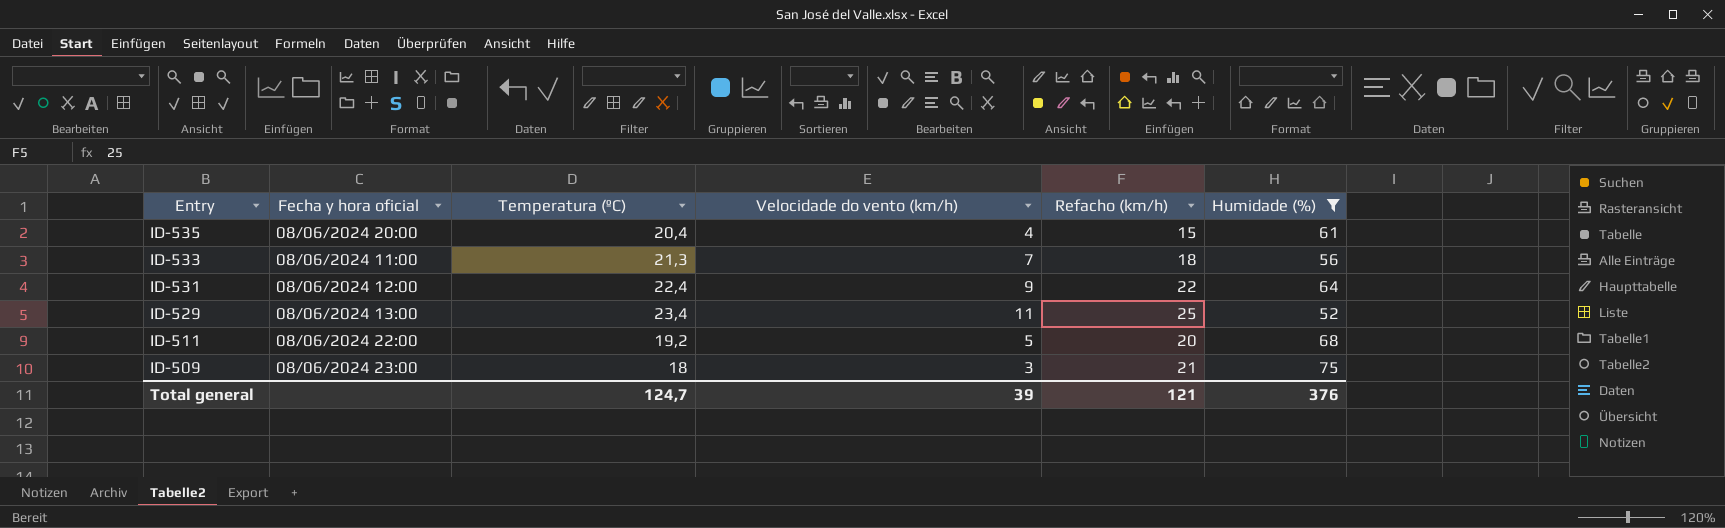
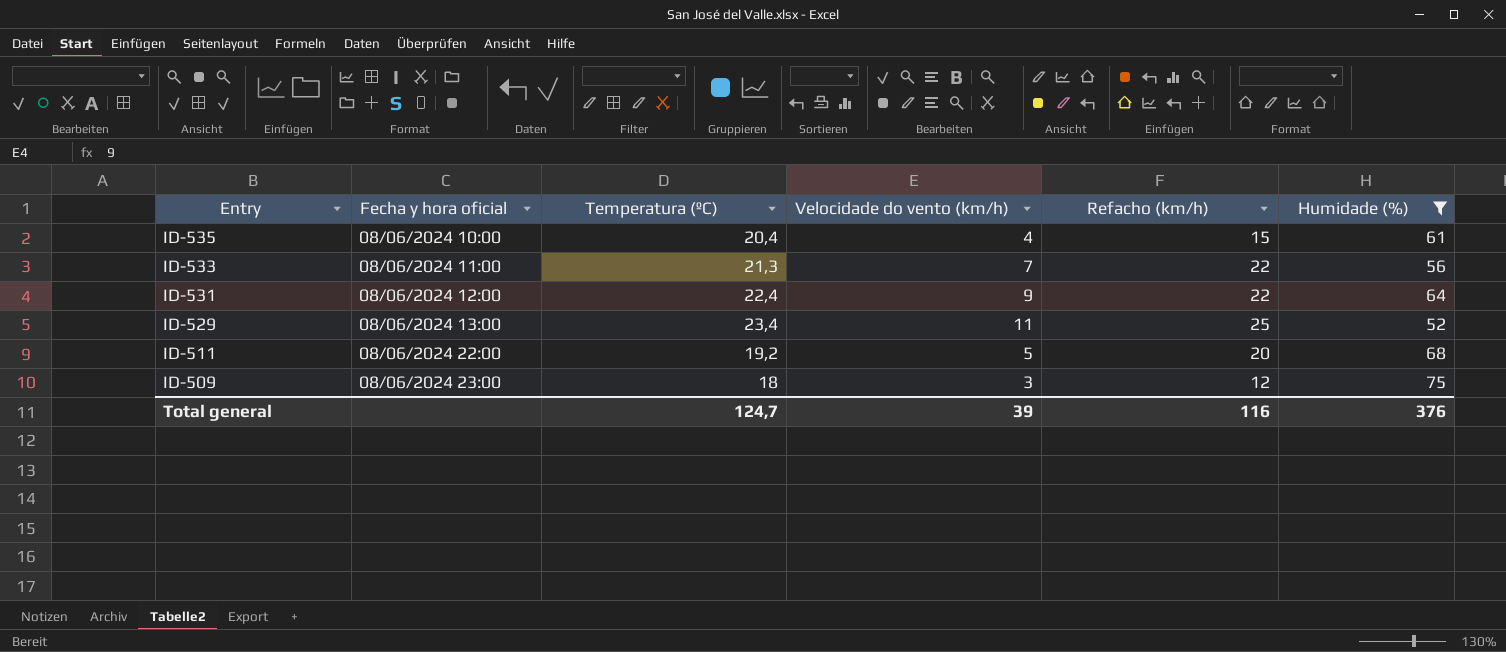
ID-535 | Fecha y hora oficial: 08/06/2024 20:00 -> 08/06/2024 10:00
ID-533 | Refacho (km/h): 18 -> 22
ID-509 | Refacho (km/h): 21 -> 12
Total general | Refacho (km/h): 121 -> 116

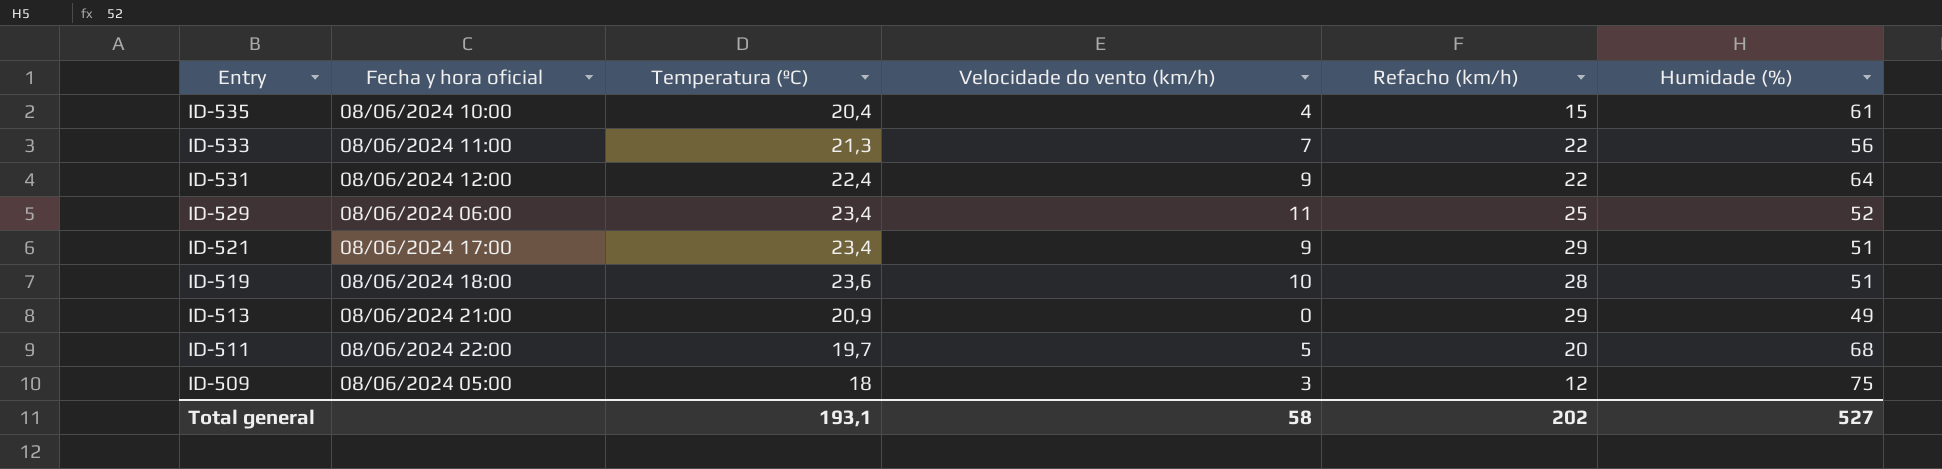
filter: Humidade (%) >= 52 -> none
ID-529 | Fecha y hora oficial: 08/06/2024 13:00 -> 08/06/2024 06:00
ID-511 | Temperatura (ºC): 19,2 -> 19,7
ID-509 | Fecha y hora oficial: 08/06/2024 23:00 -> 08/06/2024 05:00
Total general | Temperatura (ºC): 124,7 -> 193,1
Total general | Velocidade do vento (km/h): 39 -> 58
Total general | Refacho (km/h): 116 -> 202
Total general | Humidade (%): 376 -> 527

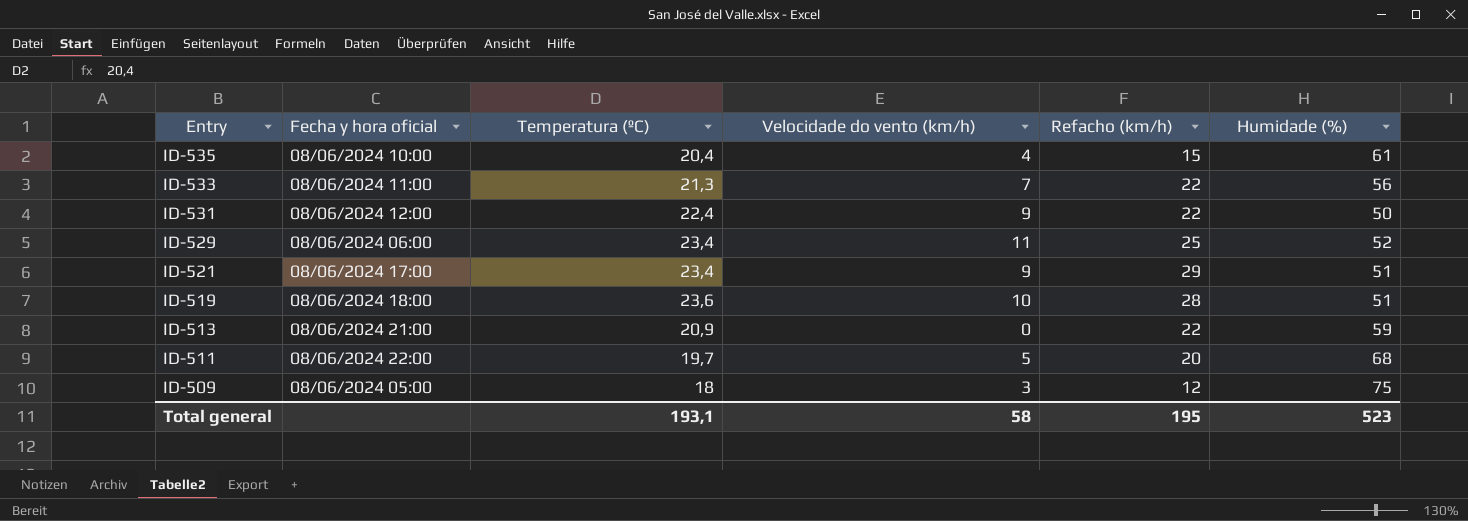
ID-531 | Humidade (%): 64 -> 50
ID-513 | Refacho (km/h): 29 -> 22
ID-513 | Humidade (%): 49 -> 59
Total general | Refacho (km/h): 202 -> 195
Total general | Humidade (%): 527 -> 523

